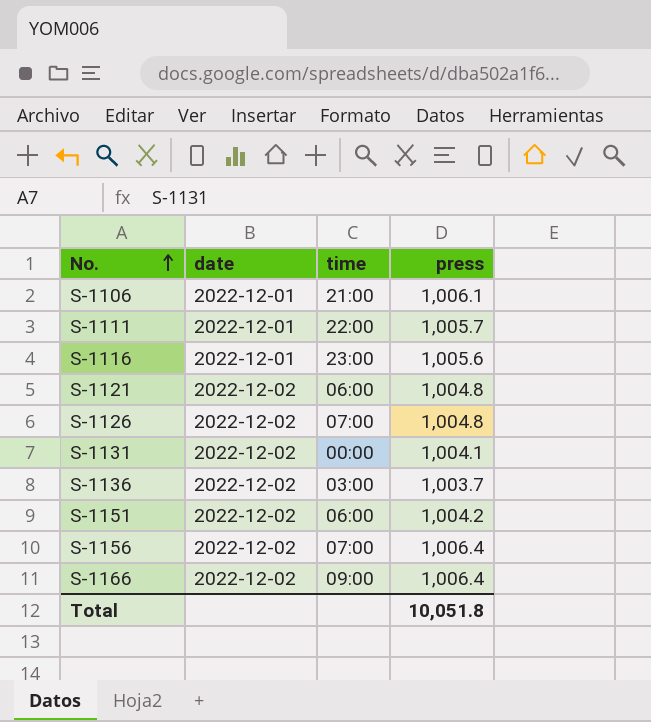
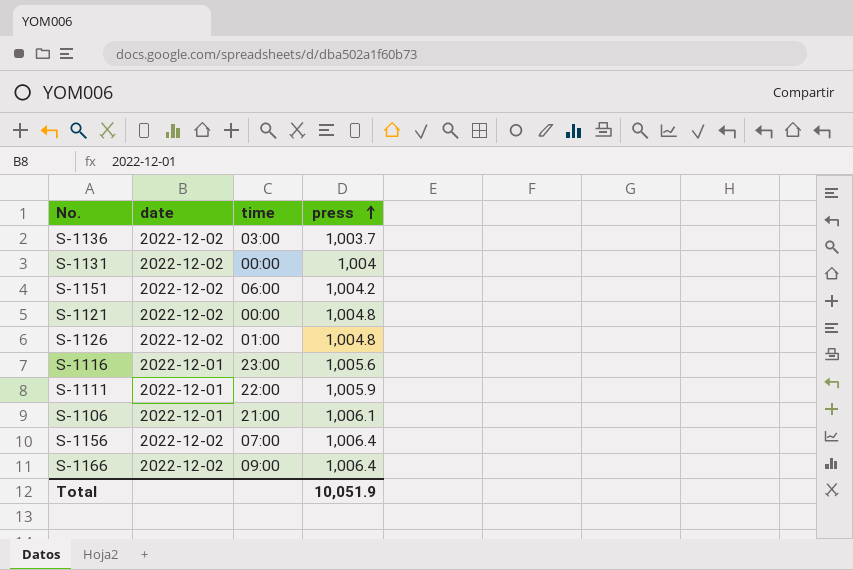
row order: No. ascending -> press ascending
S-1131 | press: 1,004.1 -> 1,004
S-1121 | time: 06:00 -> 00:00
S-1126 | time: 07:00 -> 01:00
S-1111 | press: 1,005.7 -> 1,005.9
Total | press: 10,051.8 -> 10,051.9

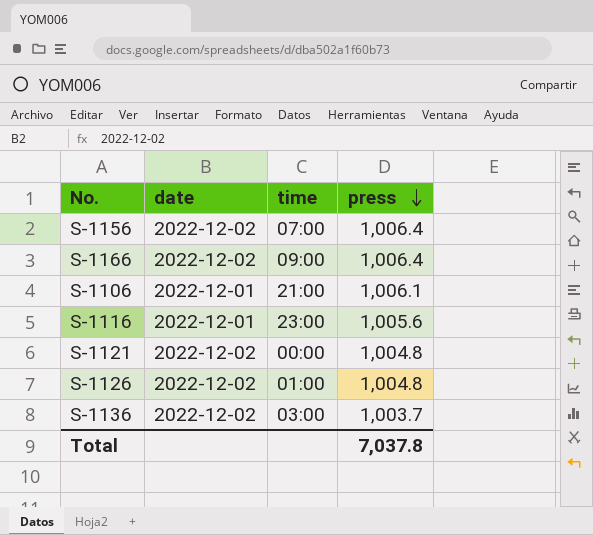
row order: press ascending -> press descending
row S-1131: 2022-12-02 | 00:00 | 1,004 -> none
row S-1151: 2022-12-02 | 06:00 | 1,004.2 -> none
row S-1111: 2022-12-01 | 22:00 | 1,005.9 -> none
Total | press: 10,051.9 -> 7,037.8

